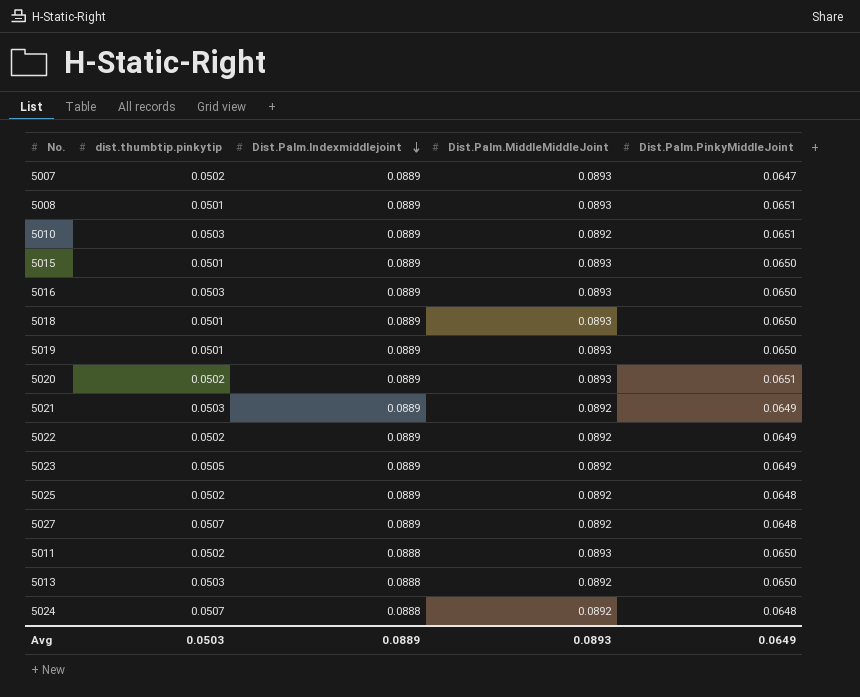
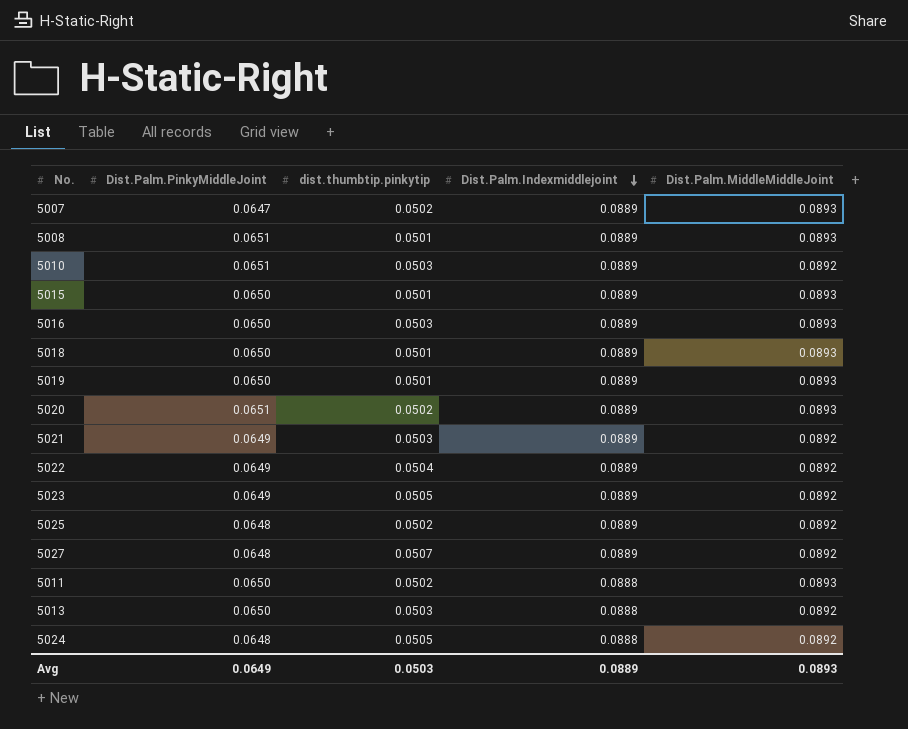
column Dist.Palm.PinkyMiddleJoint | position: 5 -> 2
5022 | dist.thumbtip.pinkytip: 0.0502 -> 0.0504
5024 | dist.thumbtip.pinkytip: 0.0507 -> 0.0505

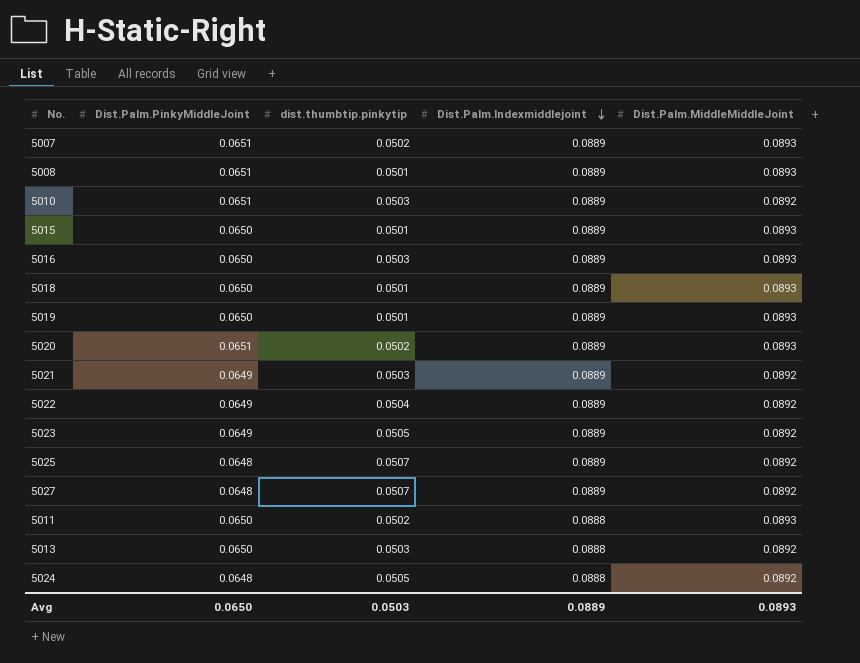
5007 | Dist.Palm.PinkyMiddleJoint: 0.0647 -> 0.0651
5025 | dist.thumbtip.pinkytip: 0.0502 -> 0.0507
Avg | Dist.Palm.PinkyMiddleJoint: 0.0649 -> 0.0650

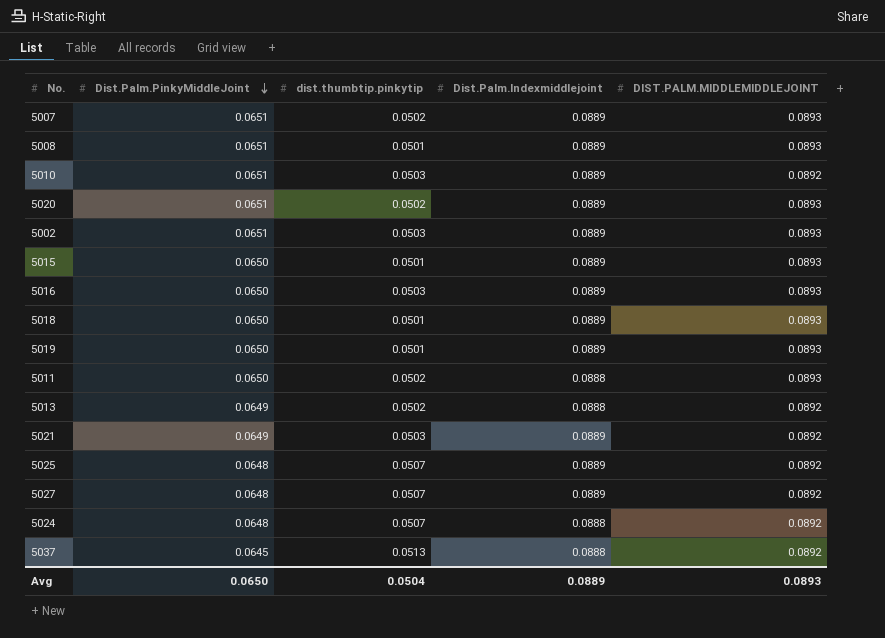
row order: Dist.Palm.Indexmiddlejoint descending -> Dist.Palm.PinkyMiddleJoint descending
column name: Dist.Palm.MiddleMiddleJoint -> DIST.PALM.MIDDLEMIDDLEJOINT
row 5022: 0.0649 | 0.0504 | 0.0889 | 0.0892 -> none
row 5023: 0.0649 | 0.0505 | 0.0889 | 0.0892 -> none
row 5002: none -> 0.0651 | 0.0503 | 0.0889 | 0.0893
5013 | Dist.Palm.PinkyMiddleJoint: 0.0650 -> 0.0649
5013 | dist.thumbtip.pinkytip: 0.0503 -> 0.0502
5024 | dist.thumbtip.pinkytip: 0.0505 -> 0.0507
row 5037: none -> 0.0645 | 0.0513 | 0.0888 | 0.0892
Avg | dist.thumbtip.pinkytip: 0.0503 -> 0.0504

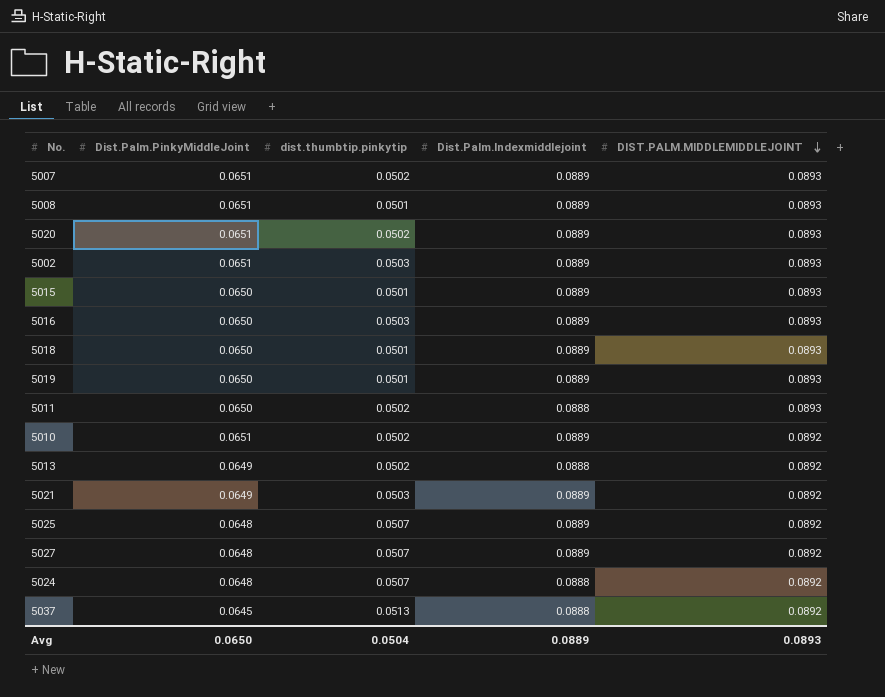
row order: Dist.Palm.PinkyMiddleJoint descending -> DIST.PALM.MIDDLEMIDDLEJOINT descending
5010 | dist.thumbtip.pinkytip: 0.0503 -> 0.0502

